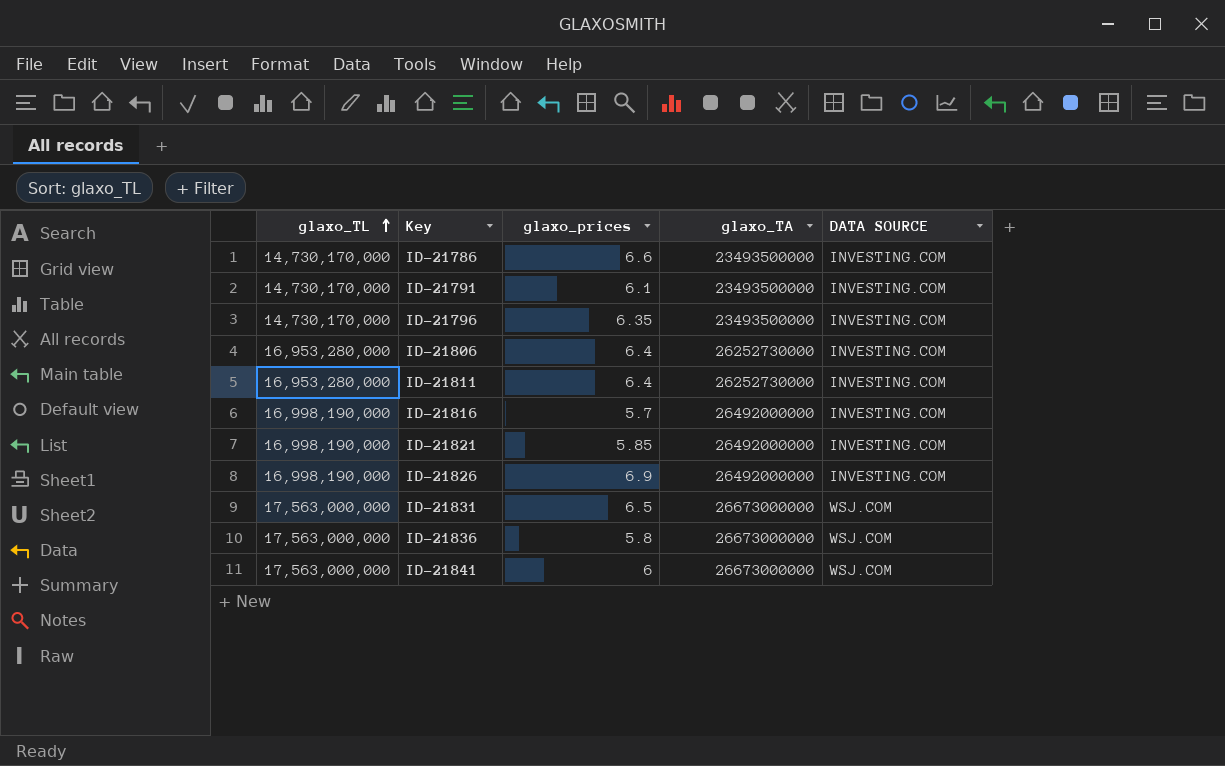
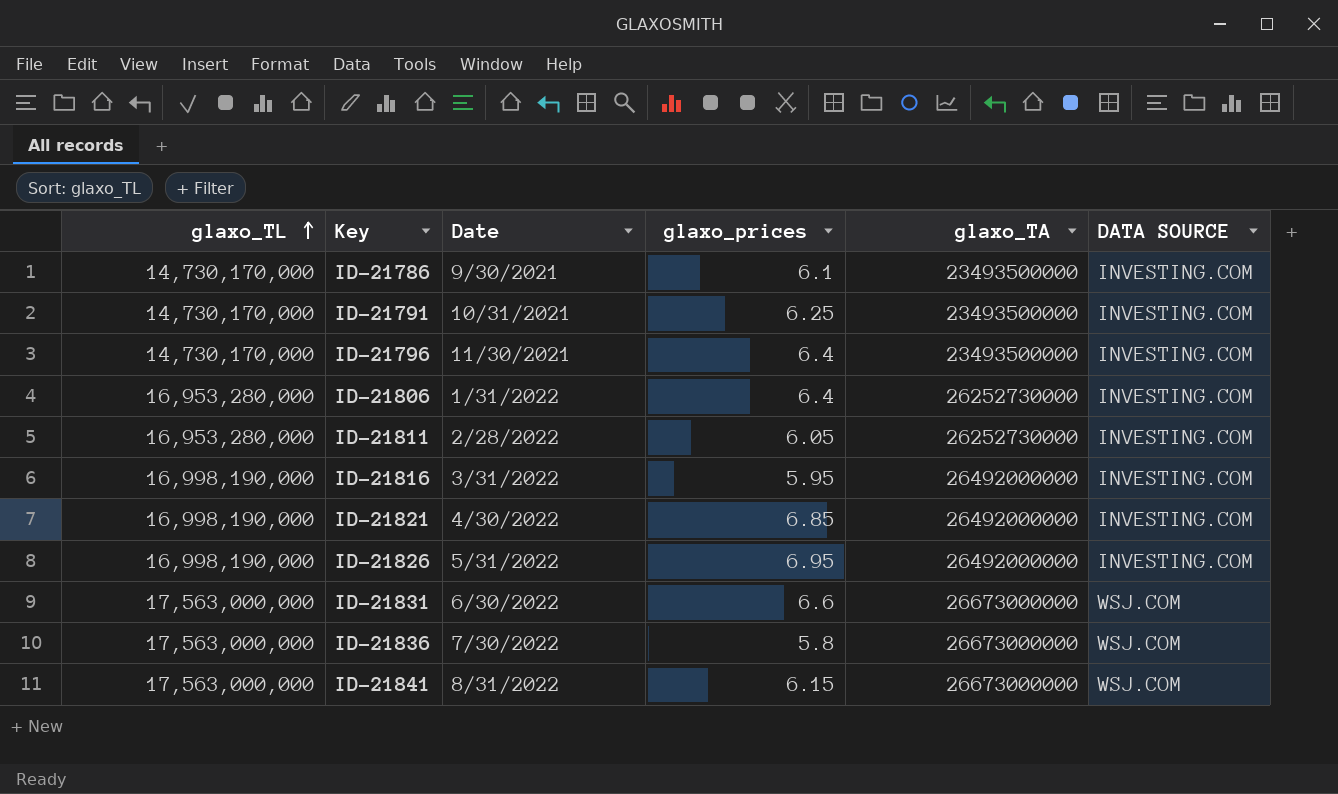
column Date | position: none -> 3
ID-21786 | glaxo_prices: 6.6 -> 6.1
ID-21791 | glaxo_prices: 6.1 -> 6.25
ID-21796 | glaxo_prices: 6.35 -> 6.4
ID-21811 | glaxo_prices: 6.4 -> 6.05
ID-21816 | glaxo_prices: 5.7 -> 5.95
ID-21821 | glaxo_prices: 5.85 -> 6.85
ID-21826 | glaxo_prices: 6.9 -> 6.95
ID-21831 | glaxo_prices: 6.5 -> 6.6
ID-21841 | glaxo_prices: 6 -> 6.15

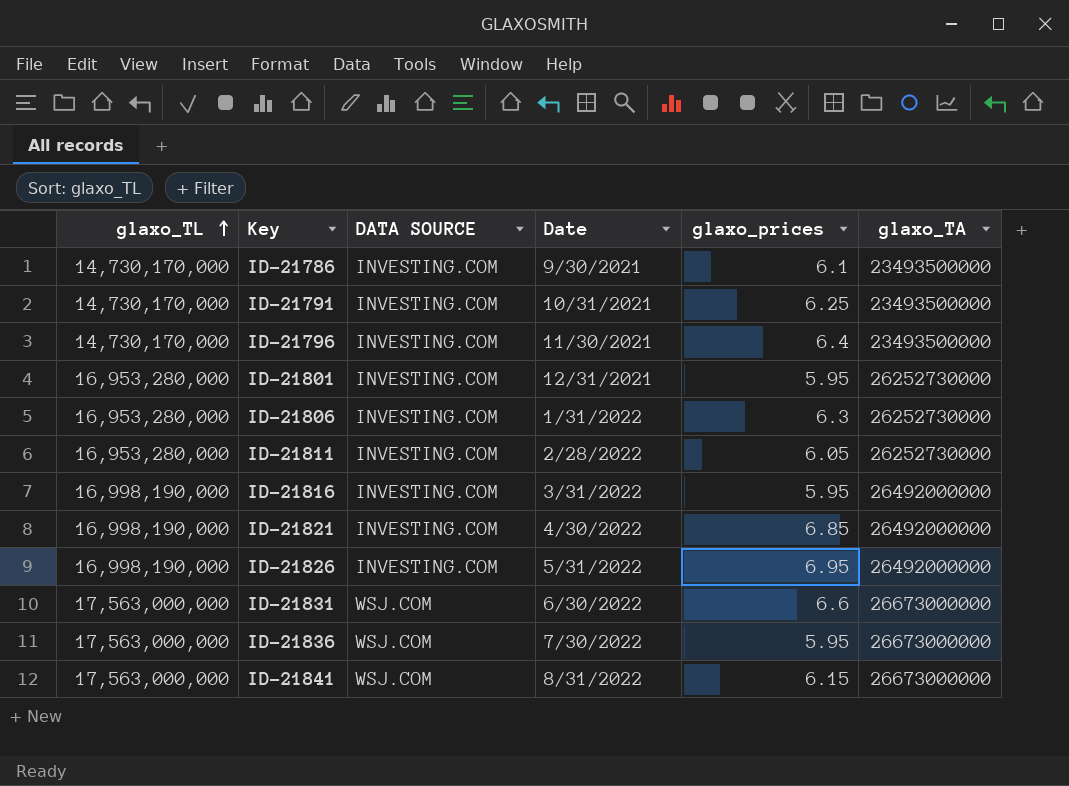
column DATA SOURCE | position: 6 -> 3
row ID-21801: none -> 16,953,280,000 | INVESTING.COM | 12/31/2021 | 5.95 | 26252730000
ID-21806 | glaxo_prices: 6.4 -> 6.3
ID-21836 | glaxo_prices: 5.8 -> 5.95

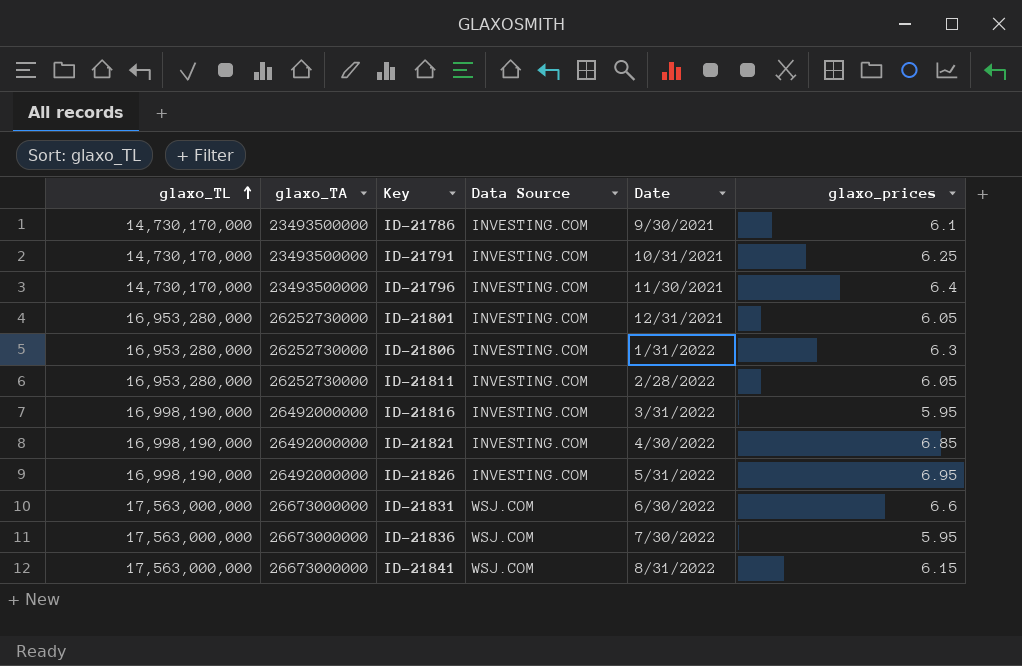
column glaxo_TA | position: 6 -> 2
column name: DATA SOURCE -> Data Source
ID-21801 | glaxo_prices: 5.95 -> 6.05

